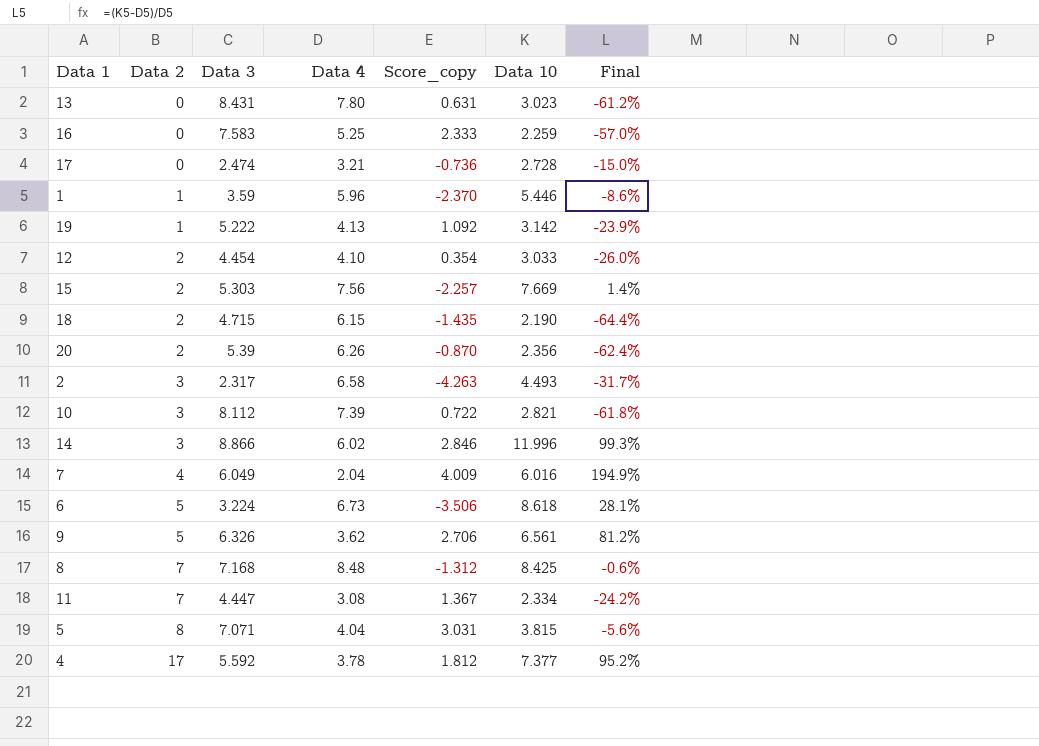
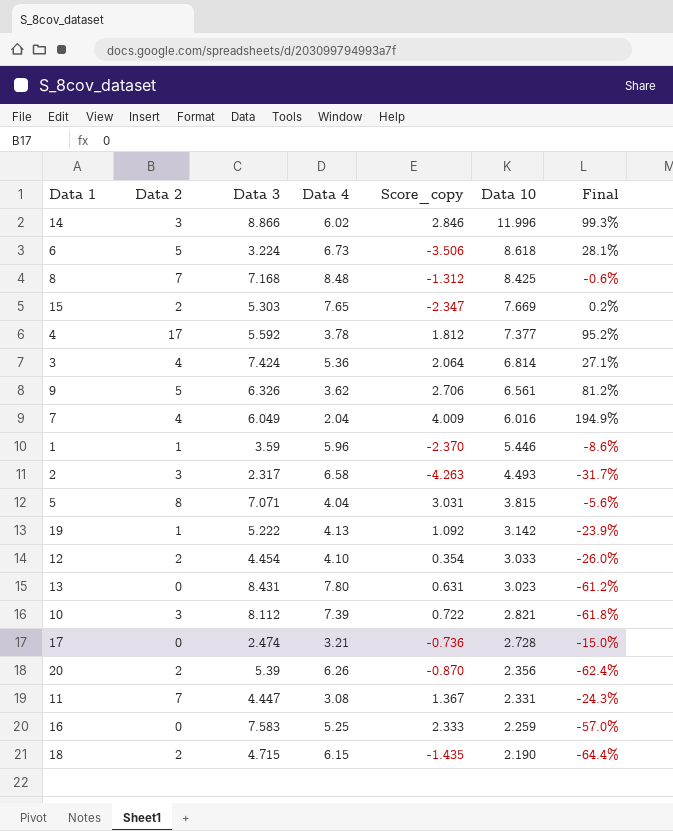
row order: Data 2 ascending -> Data 10 descending
15 | Data 4: 7.56 -> 7.65
15 | Score_copy: -2.257 -> -2.347
15 | Final: 1.4% -> 0.2%
row 3: none -> 4 | 7.424 | 5.36 | 2.064 | 6.814 | 27.1%
11 | Data 10: 2.334 -> 2.331
11 | Final: -24.2% -> -24.3%

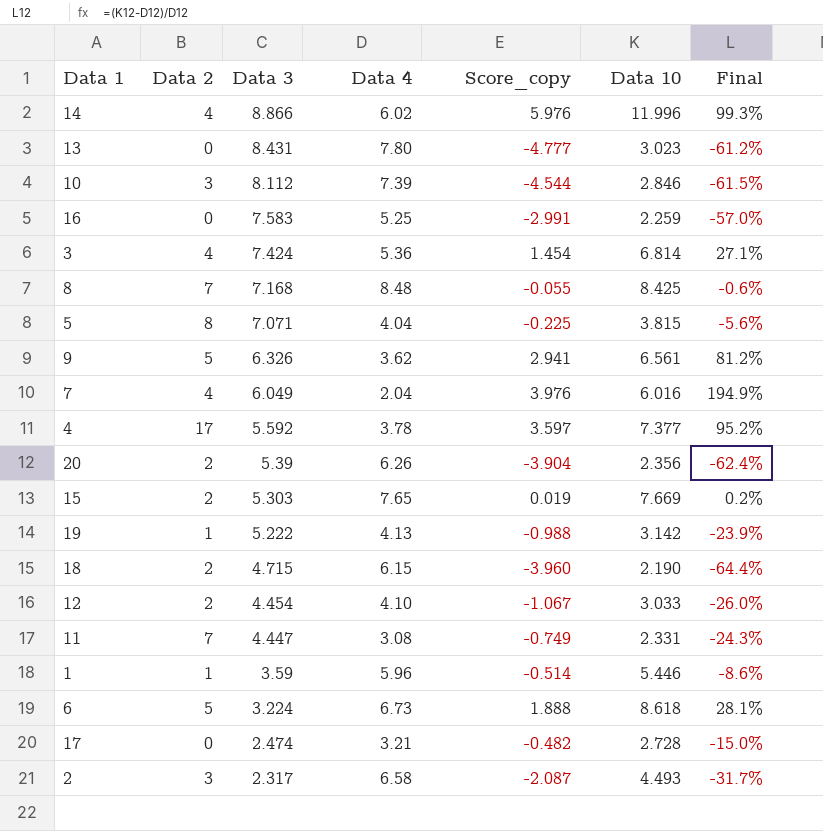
row order: Data 10 descending -> Data 3 descending
column Score_copy | formula: [Data 3] - [Data 4] -> [Data 10] - [Data 4]
14 | Data 2: 3 -> 4
10 | Data 10: 2.821 -> 2.846
10 | Final: -61.8% -> -61.5%

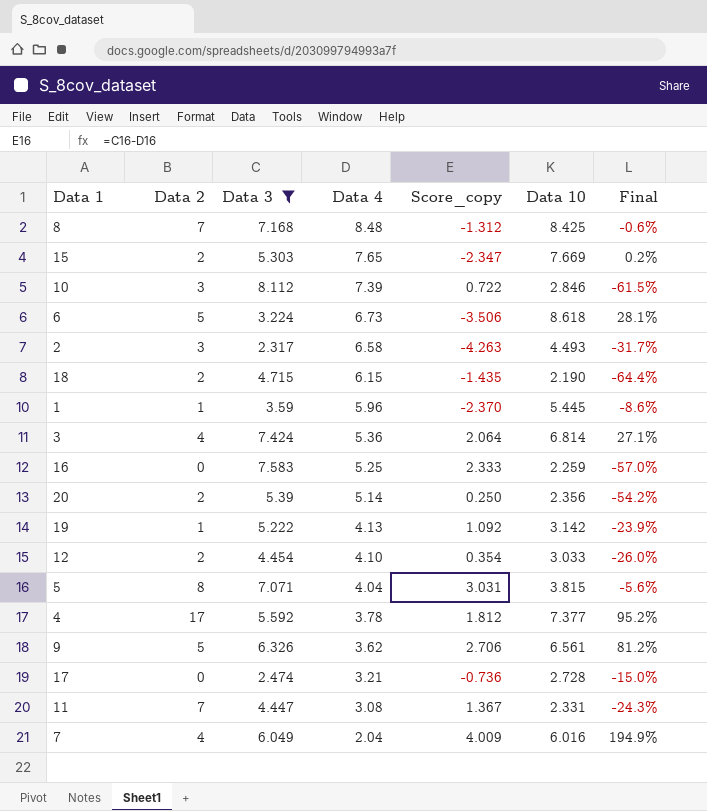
filter: none -> Data 3 <= 8.112
row order: Data 3 descending -> Data 4 descending
column Score_copy | formula: [Data 10] - [Data 4] -> [Data 3] - [Data 4]
1 | Data 10: 5.446 -> 5.445
20 | Data 4: 6.26 -> 5.14
20 | Final: -62.4% -> -54.2%

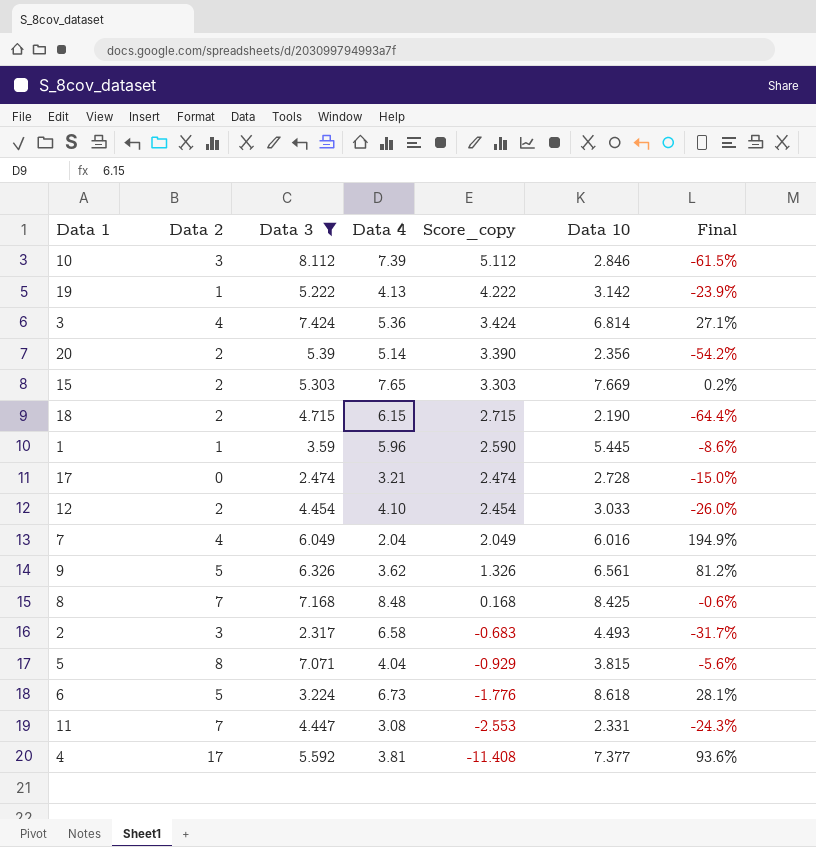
row order: Data 4 descending -> Score_copy descending
column Score_copy | formula: [Data 3] - [Data 4] -> [Data 3] - [Data 2]
row 16: 0 | 7.583 | 5.25 | 2.333 | 2.259 | -57.0% -> none
4 | Data 4: 3.78 -> 3.81
4 | Final: 95.2% -> 93.6%

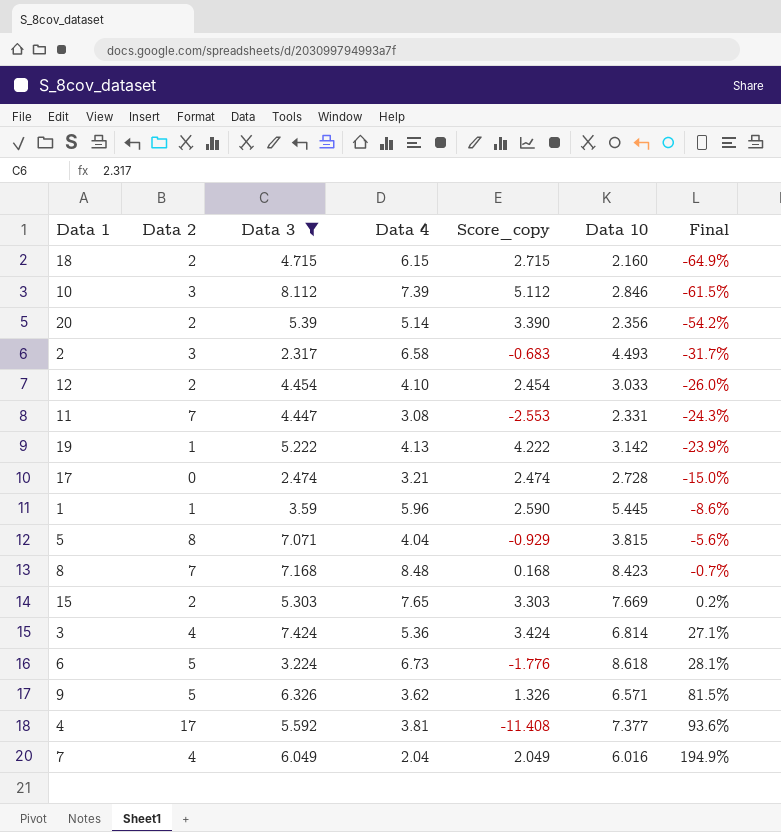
row order: Score_copy descending -> Final ascending
18 | Data 10: 2.190 -> 2.160
18 | Final: -64.4% -> -64.9%
8 | Data 10: 8.425 -> 8.423
8 | Final: -0.6% -> -0.7%
9 | Data 10: 6.561 -> 6.571
9 | Final: 81.2% -> 81.5%

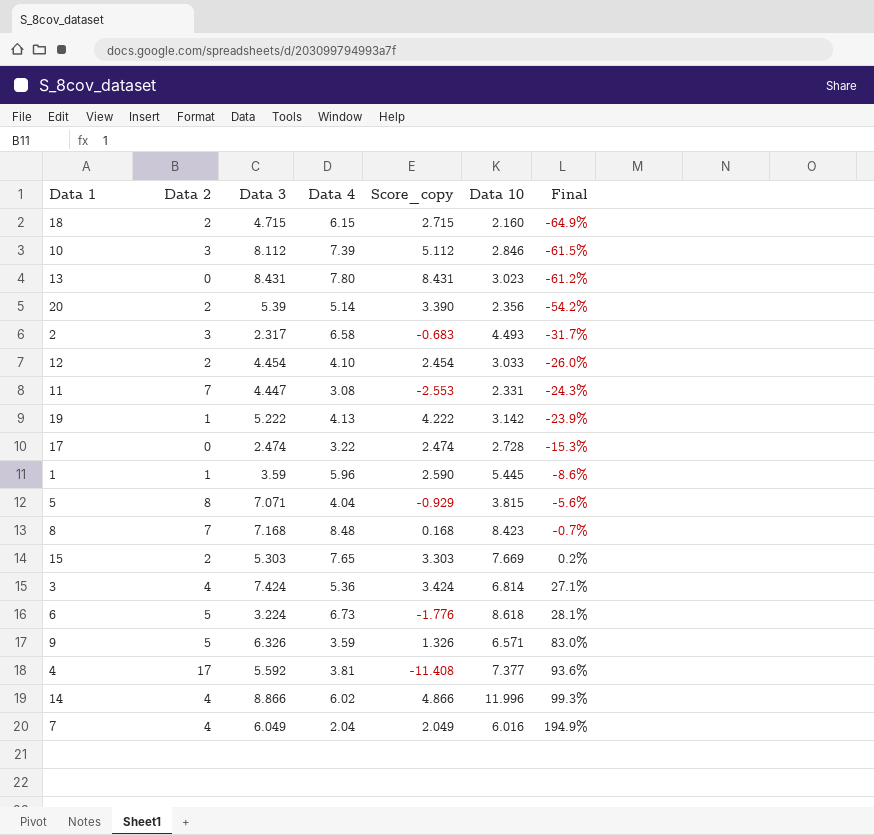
filter: Data 3 <= 8.112 -> none
17 | Data 4: 3.21 -> 3.22
17 | Final: -15.0% -> -15.3%
9 | Data 4: 3.62 -> 3.59
9 | Final: 81.5% -> 83.0%

